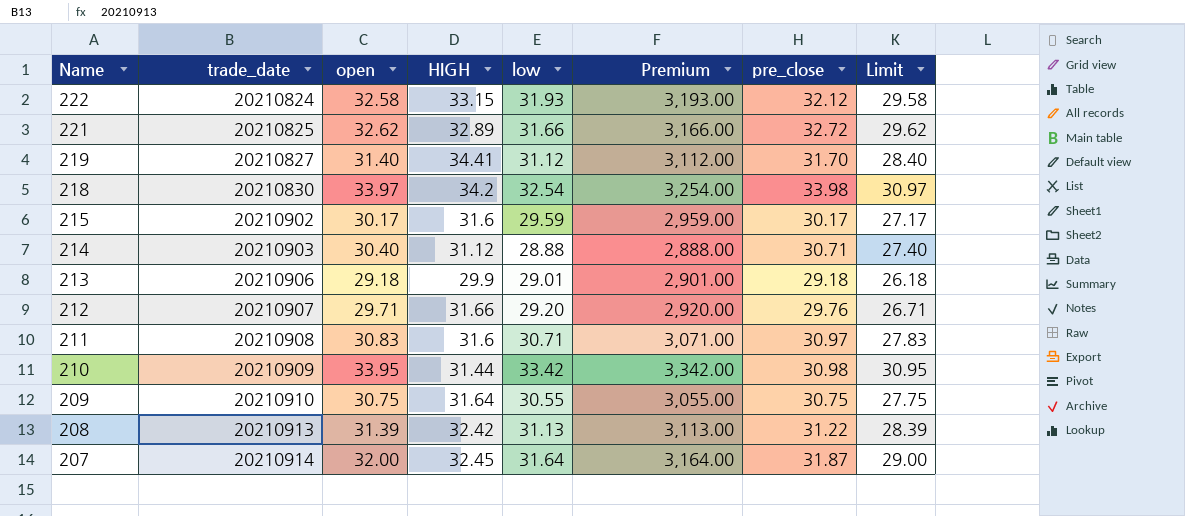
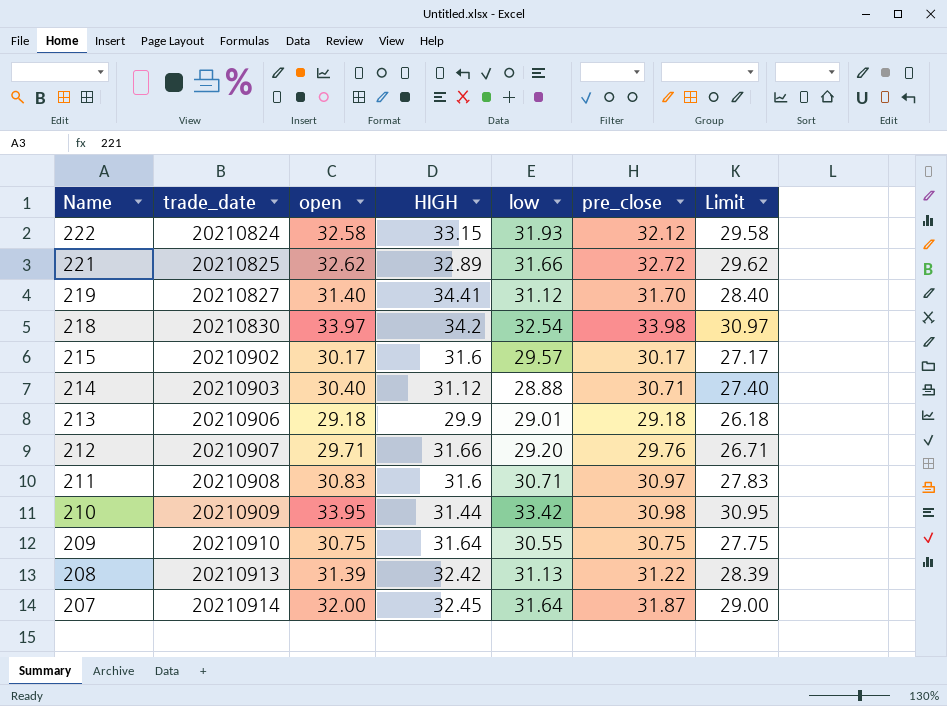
column Premium | formula: [low] * 100 -> none
215 | low: 29.59 -> 29.57

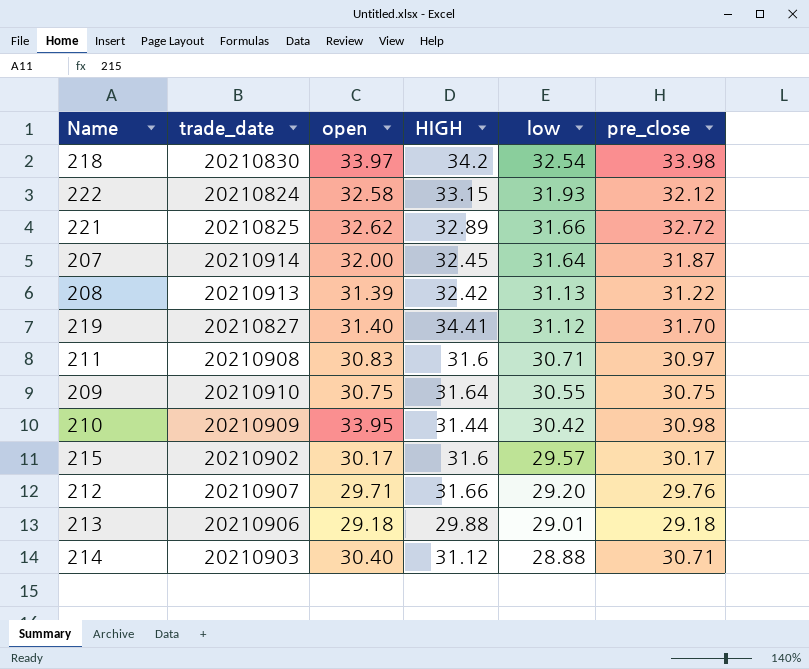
row order: Name descending -> low descending
column Limit | formula: [open] - 3 -> none
210 | low: 33.42 -> 30.42
213 | HIGH: 29.9 -> 29.88

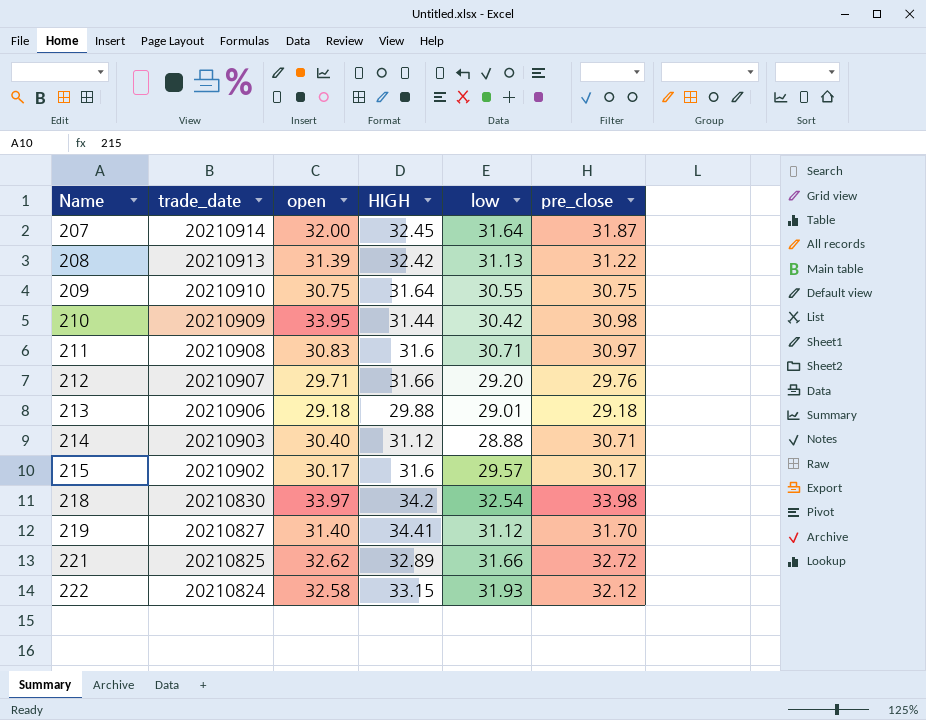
row order: low descending -> Name ascending

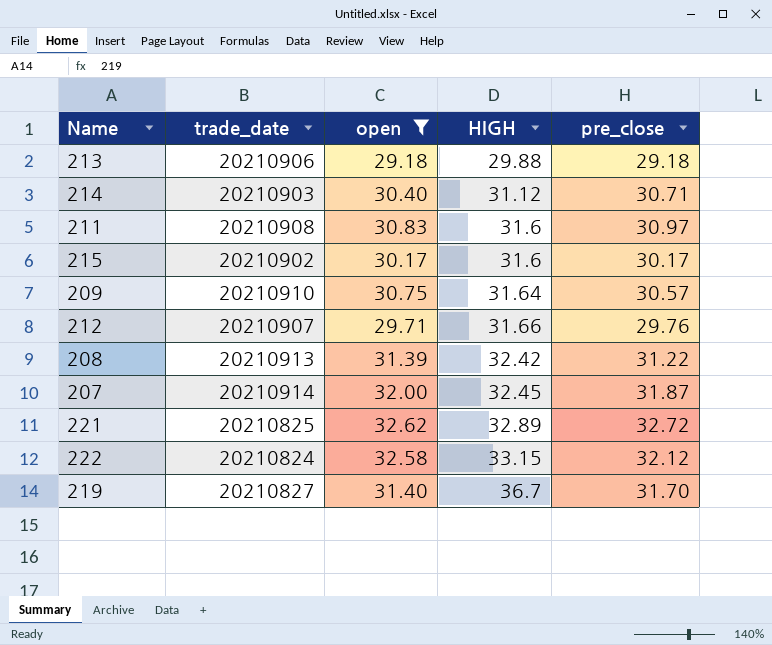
filter: none -> open <= 32.62
row order: Name ascending -> HIGH ascending
column low | position: 5 -> none
209 | pre_close: 30.75 -> 30.57
219 | HIGH: 34.41 -> 36.7

